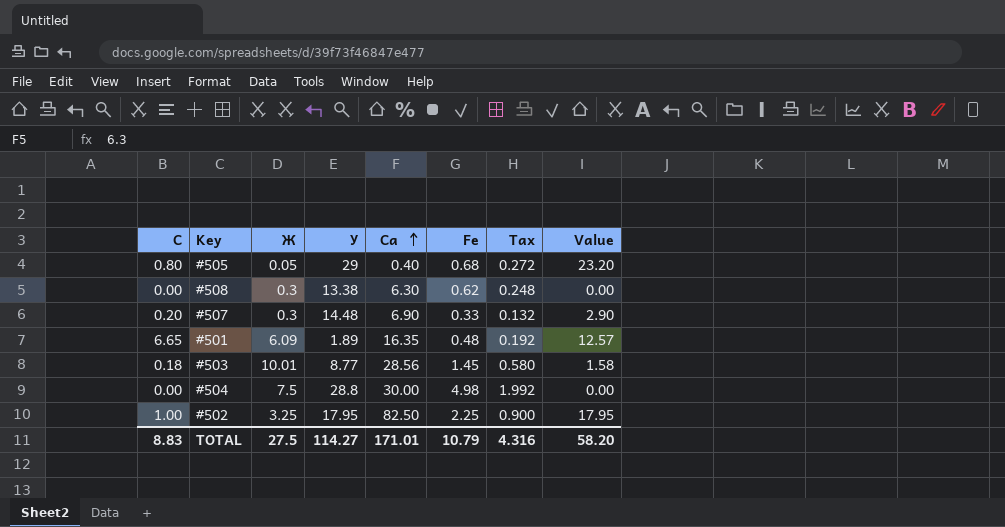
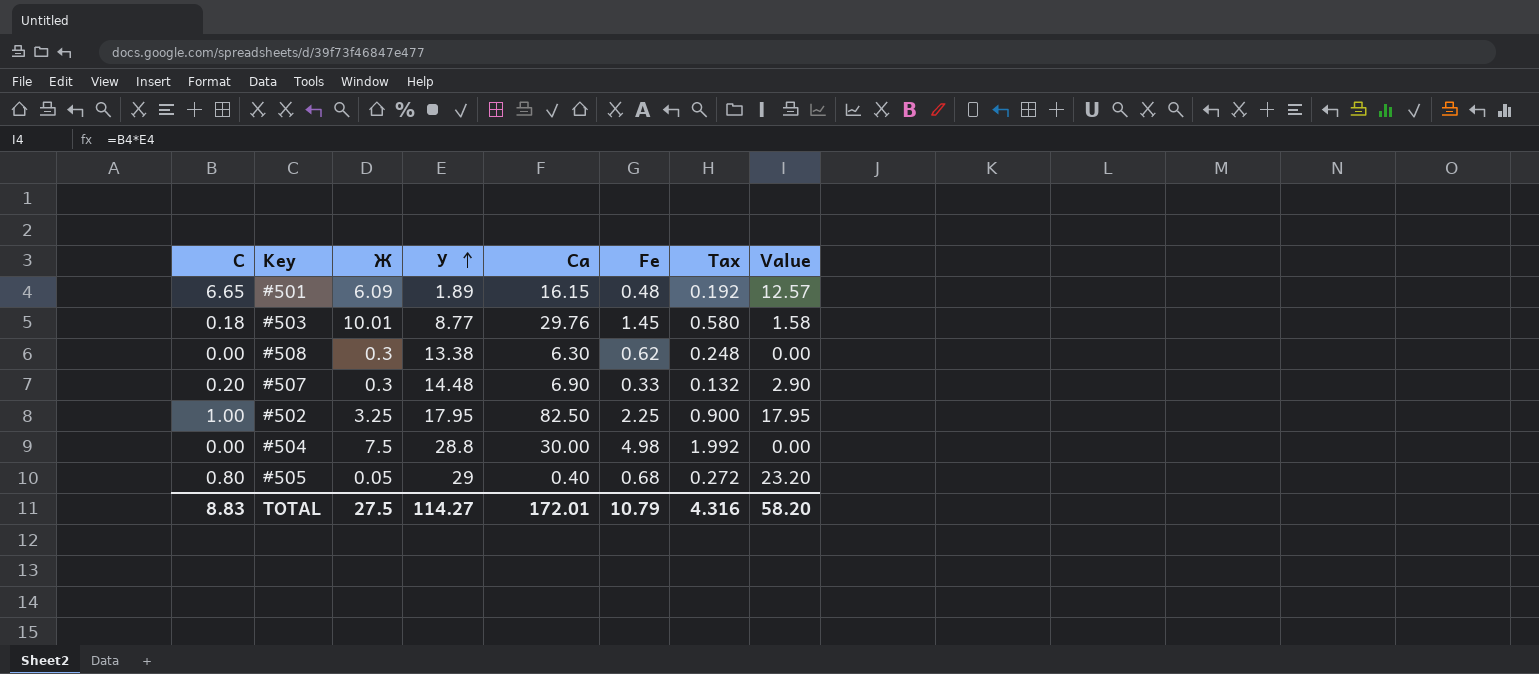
row order: Са ascending -> У ascending
#501 | Са: 16.35 -> 16.15
#503 | Са: 28.56 -> 29.76
TOTAL | Са: 171.01 -> 172.01

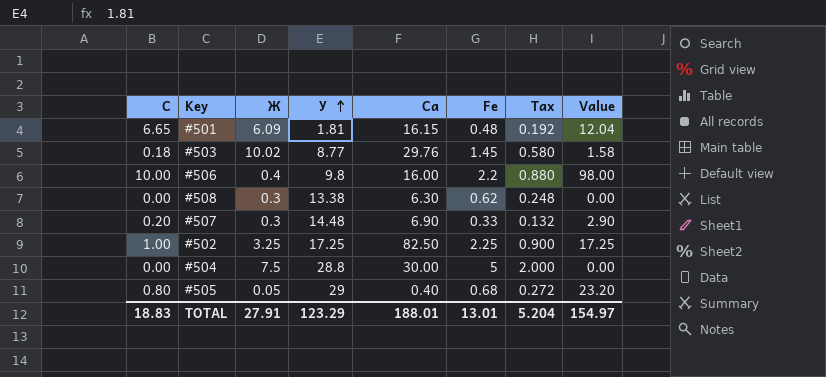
#501 | У: 1.89 -> 1.81
#501 | Value: 12.57 -> 12.04
#503 | Ж: 10.01 -> 10.02
row #506: none -> 10.00 | 0.4 | 9.8 | 16.00 | 2.2 | 0.880 | 98.00
#502 | У: 17.95 -> 17.25
#502 | Value: 17.95 -> 17.25
#504 | Fe: 4.98 -> 5
#504 | Tax: 1.992 -> 2.000
TOTAL | С: 8.83 -> 18.83
TOTAL | Ж: 27.5 -> 27.91
TOTAL | У: 114.27 -> 123.29
TOTAL | Са: 172.01 -> 188.01
TOTAL | Fe: 10.79 -> 13.01
TOTAL | Tax: 4.316 -> 5.204
TOTAL | Value: 58.20 -> 154.97

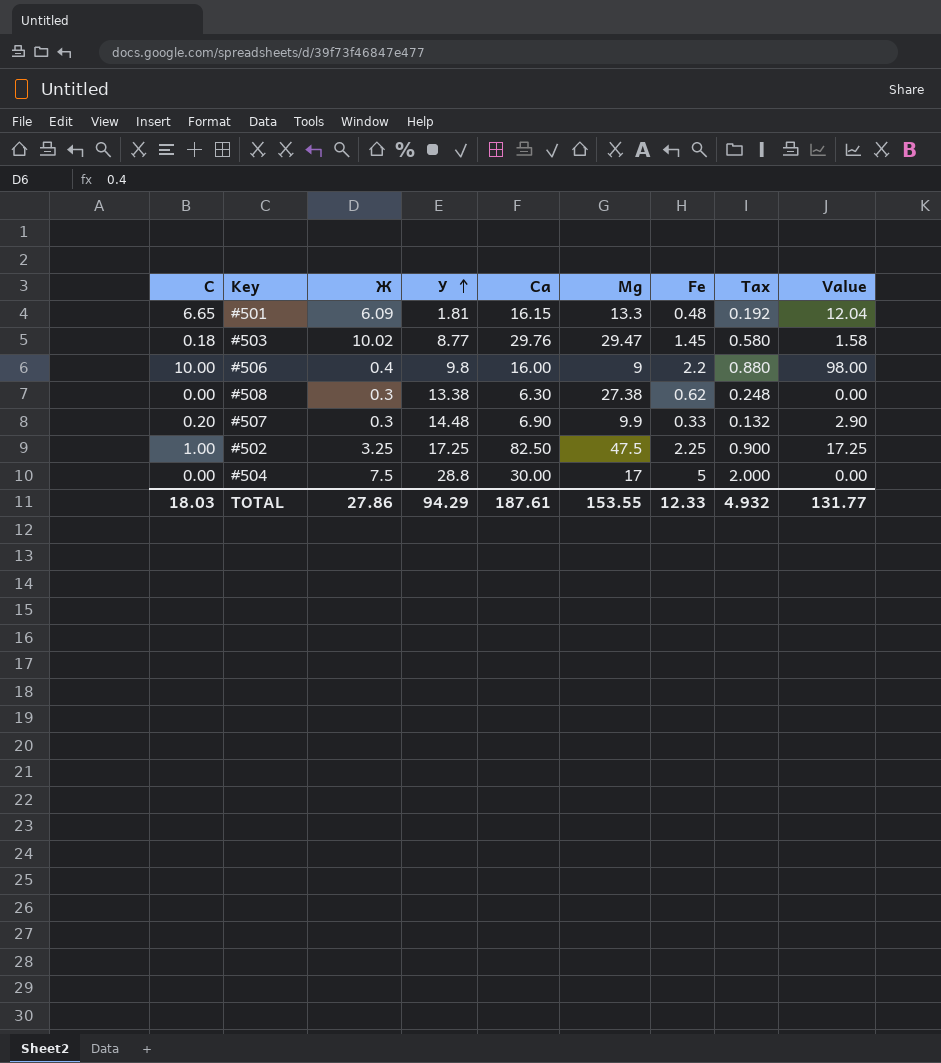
column Мg | position: none -> 6
row #505: 0.80 | 0.05 | 29 | 0.40 | 0.68 | 0.272 | 23.20 -> none
TOTAL | С: 18.83 -> 18.03
TOTAL | Ж: 27.91 -> 27.86
TOTAL | У: 123.29 -> 94.29
TOTAL | Са: 188.01 -> 187.61
TOTAL | Fe: 13.01 -> 12.33
TOTAL | Tax: 5.204 -> 4.932
TOTAL | Value: 154.97 -> 131.77

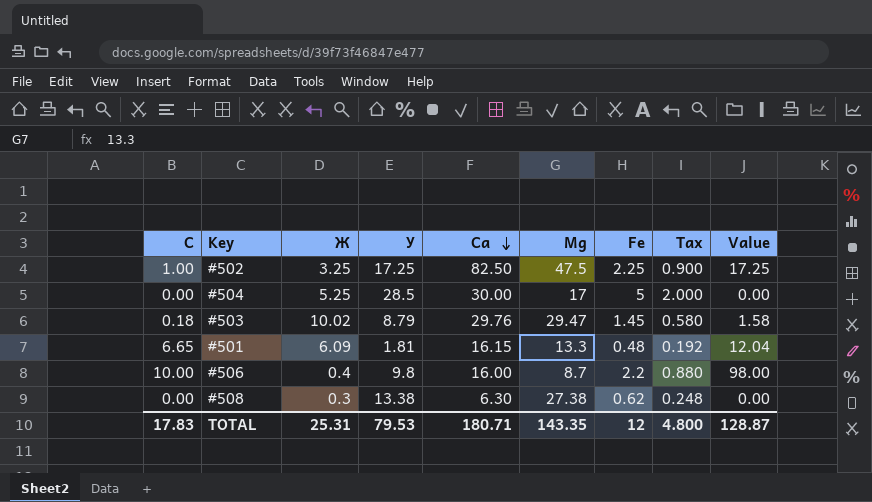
row order: У ascending -> Са descending
row #507: 0.20 | 0.3 | 14.48 | 6.90 | 9.9 | 0.33 | 0.132 | 2.90 -> none
#504 | Ж: 7.5 -> 5.25
#504 | У: 28.8 -> 28.5
#503 | У: 8.77 -> 8.79
#506 | Мg: 9 -> 8.7
TOTAL | С: 18.03 -> 17.83
TOTAL | Ж: 27.86 -> 25.31
TOTAL | У: 94.29 -> 79.53
TOTAL | Са: 187.61 -> 180.71
TOTAL | Мg: 153.55 -> 143.35
TOTAL | Fe: 12.33 -> 12
TOTAL | Tax: 4.932 -> 4.800
TOTAL | Value: 131.77 -> 128.87

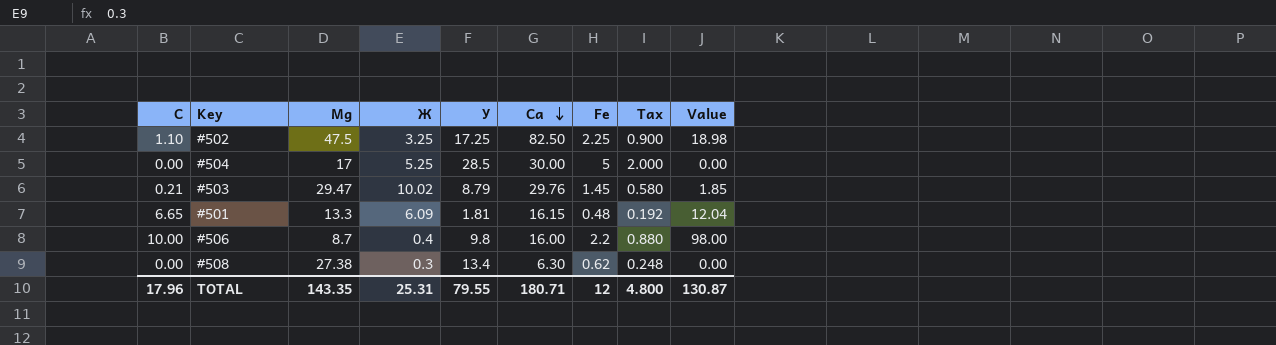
column Мg | position: 6 -> 3
#502 | С: 1.00 -> 1.10
#502 | Value: 17.25 -> 18.98
#503 | С: 0.18 -> 0.21
#503 | Value: 1.58 -> 1.85
#508 | У: 13.38 -> 13.4
TOTAL | С: 17.83 -> 17.96
TOTAL | У: 79.53 -> 79.55
TOTAL | Value: 128.87 -> 130.87

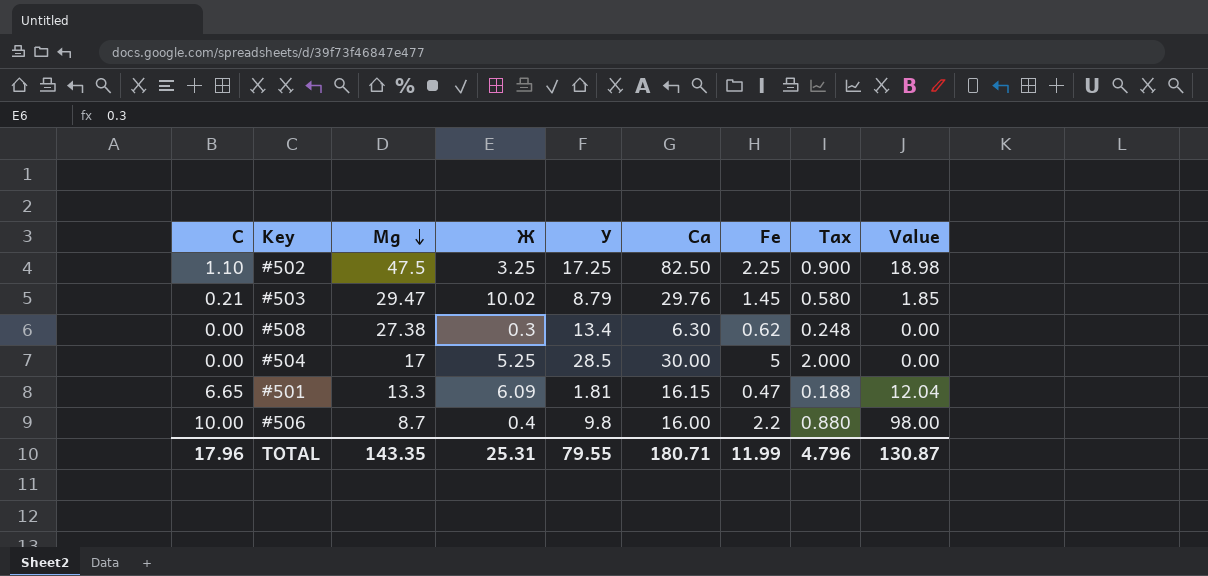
row order: Са descending -> Мg descending
#501 | Fe: 0.48 -> 0.47
#501 | Tax: 0.192 -> 0.188
TOTAL | Fe: 12 -> 11.99
TOTAL | Tax: 4.800 -> 4.796

